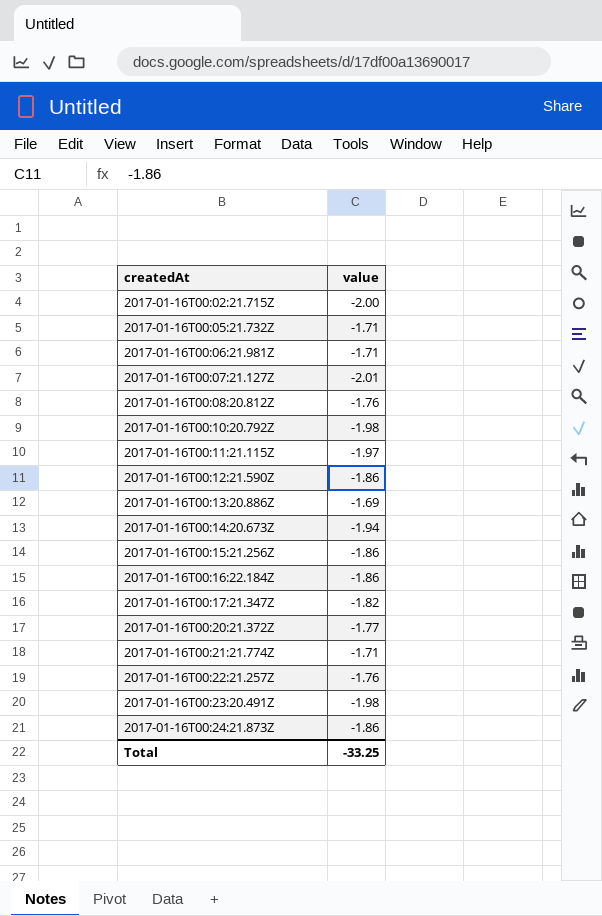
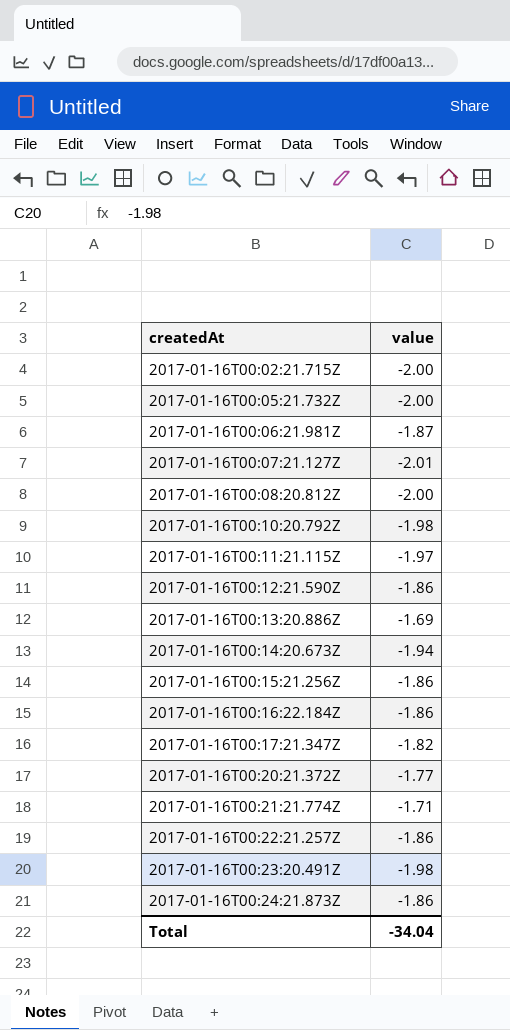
2017-01-16T00:05:21.732Z | value: -1.71 -> -2.00
2017-01-16T00:06:21.981Z | value: -1.71 -> -1.87
2017-01-16T00:08:20.812Z | value: -1.76 -> -2.00
2017-01-16T00:22:21.257Z | value: -1.76 -> -1.86
Total | value: -33.25 -> -34.04

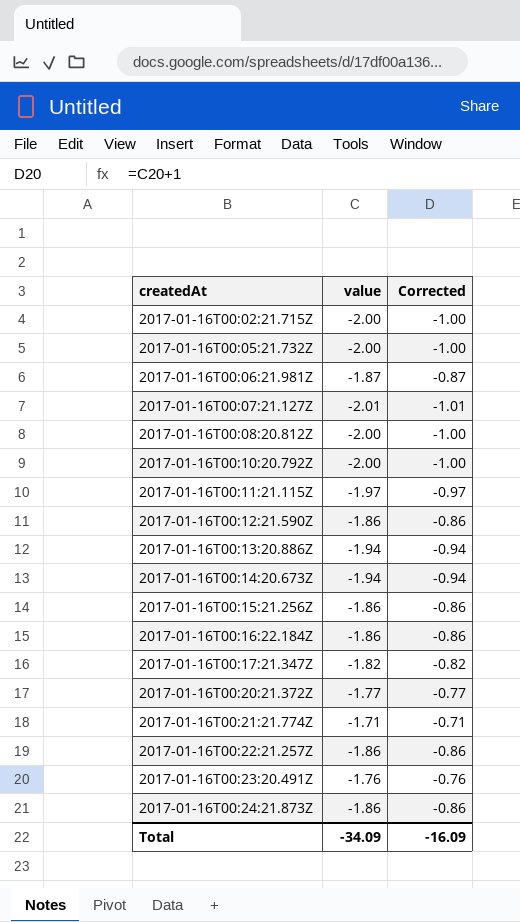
column Corrected | formula: none -> [value] + 1
2017-01-16T00:10:20.792Z | value: -1.98 -> -2.00
2017-01-16T00:13:20.886Z | value: -1.69 -> -1.94
2017-01-16T00:23:20.491Z | value: -1.98 -> -1.76
Total | value: -34.04 -> -34.09

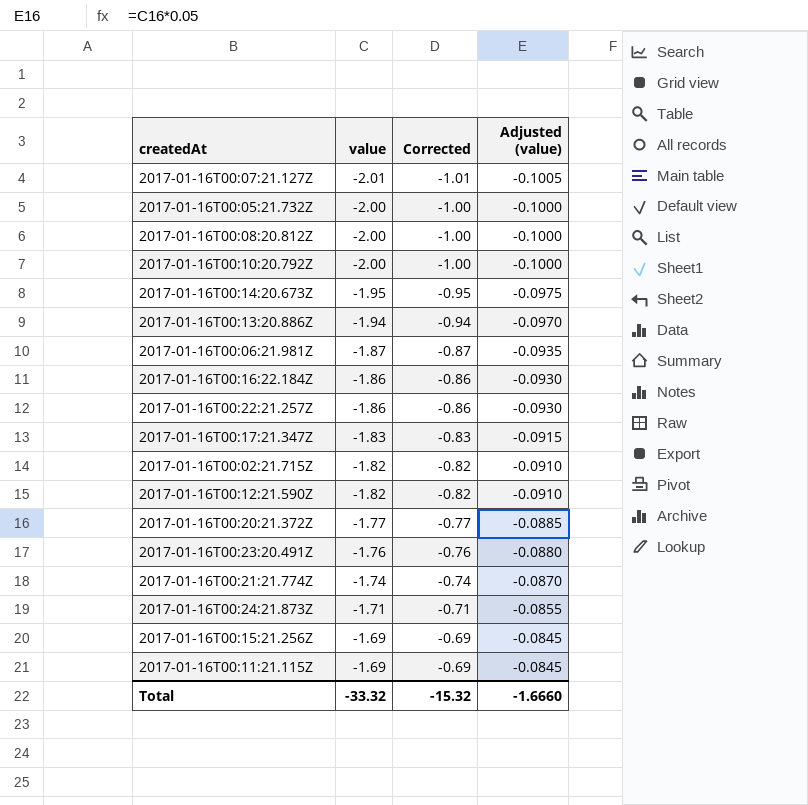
row order: createdAt ascending -> value ascending
column Adjusted (value) | formula: none -> [value] * 0.05
2017-01-16T00:14:20.673Z | value: -1.94 -> -1.95
2017-01-16T00:14:20.673Z | Corrected: -0.94 -> -0.95
2017-01-16T00:17:21.347Z | value: -1.82 -> -1.83
2017-01-16T00:17:21.347Z | Corrected: -0.82 -> -0.83
2017-01-16T00:02:21.715Z | value: -2.00 -> -1.82
2017-01-16T00:02:21.715Z | Corrected: -1.00 -> -0.82
2017-01-16T00:12:21.590Z | value: -1.86 -> -1.82
2017-01-16T00:12:21.590Z | Corrected: -0.86 -> -0.82
2017-01-16T00:21:21.774Z | value: -1.71 -> -1.74
2017-01-16T00:21:21.774Z | Corrected: -0.71 -> -0.74
2017-01-16T00:24:21.873Z | value: -1.86 -> -1.71
2017-01-16T00:24:21.873Z | Corrected: -0.86 -> -0.71
2017-01-16T00:15:21.256Z | value: -1.86 -> -1.69
2017-01-16T00:15:21.256Z | Corrected: -0.86 -> -0.69
2017-01-16T00:11:21.115Z | value: -1.97 -> -1.69
2017-01-16T00:11:21.115Z | Corrected: -0.97 -> -0.69
Total | value: -34.09 -> -33.32
Total | Corrected: -16.09 -> -15.32

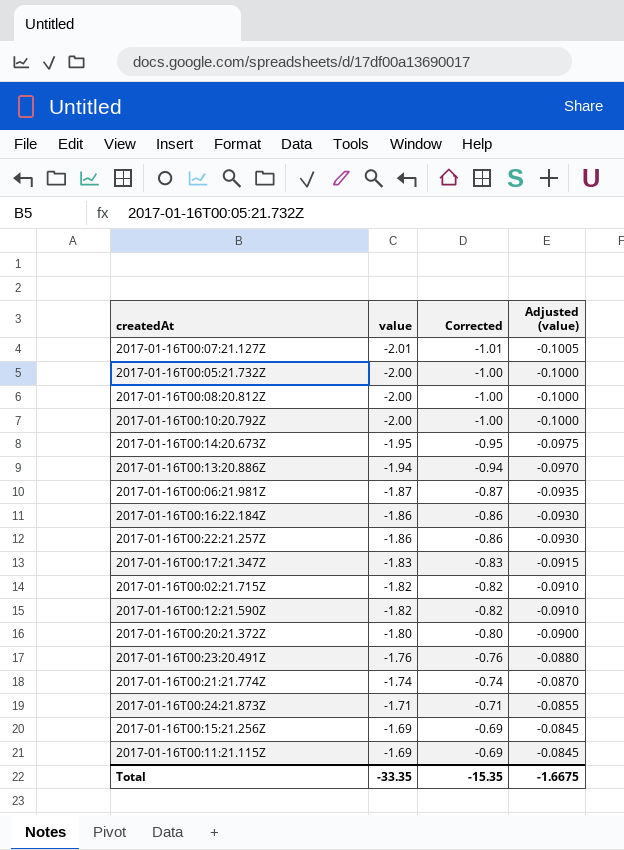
2017-01-16T00:20:21.372Z | value: -1.77 -> -1.80
2017-01-16T00:20:21.372Z | Corrected: -0.77 -> -0.80
2017-01-16T00:20:21.372Z | Adjusted (value): -0.0885 -> -0.0900
Total | value: -33.32 -> -33.35
Total | Corrected: -15.32 -> -15.35
Total | Adjusted (value): -1.6660 -> -1.6675

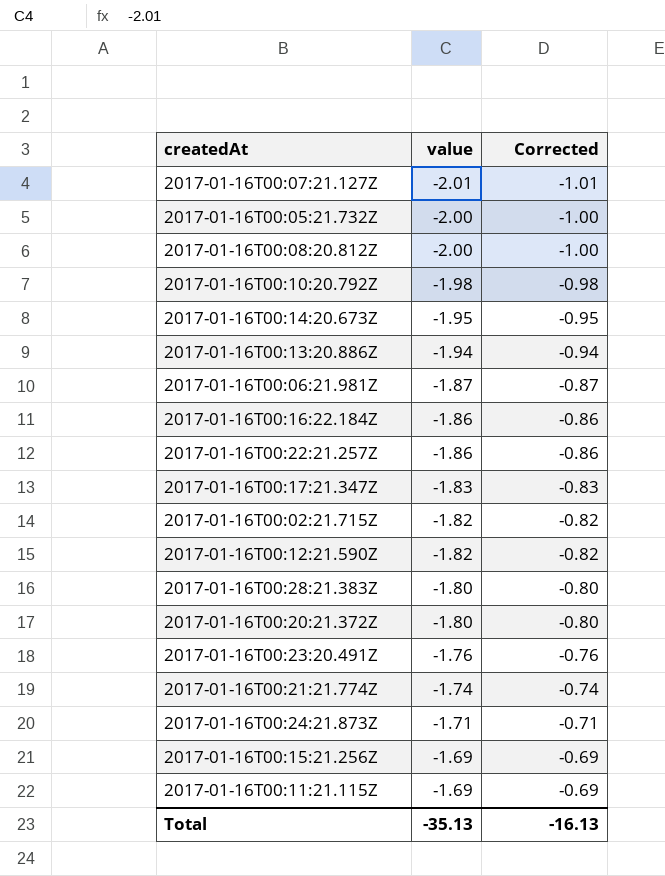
column Adjusted (value) | formula: [value] * 0.05 -> none
2017-01-16T00:10:20.792Z | value: -2.00 -> -1.98
2017-01-16T00:10:20.792Z | Corrected: -1.00 -> -0.98
row 2017-01-16T00:28:21.383Z: none -> -1.80 | -0.80
Total | value: -33.35 -> -35.13
Total | Corrected: -15.35 -> -16.13

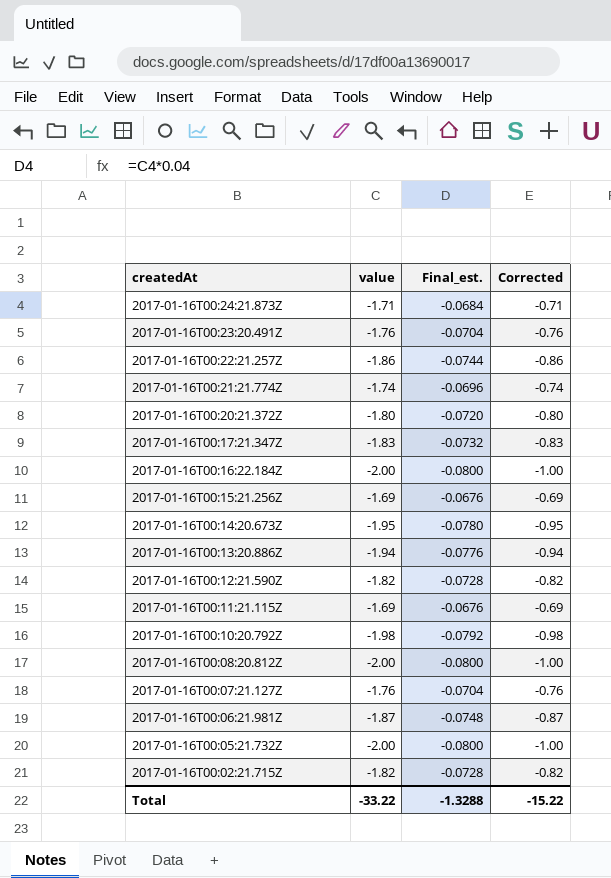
row order: value ascending -> createdAt descending
column Final_est. | formula: none -> [value] * 0.04
row 2017-01-16T00:28:21.383Z: -1.80 | -0.80 -> none
2017-01-16T00:16:22.184Z | value: -1.86 -> -2.00
2017-01-16T00:16:22.184Z | Corrected: -0.86 -> -1.00
2017-01-16T00:07:21.127Z | value: -2.01 -> -1.76
2017-01-16T00:07:21.127Z | Corrected: -1.01 -> -0.76
Total | value: -35.13 -> -33.22
Total | Corrected: -16.13 -> -15.22

